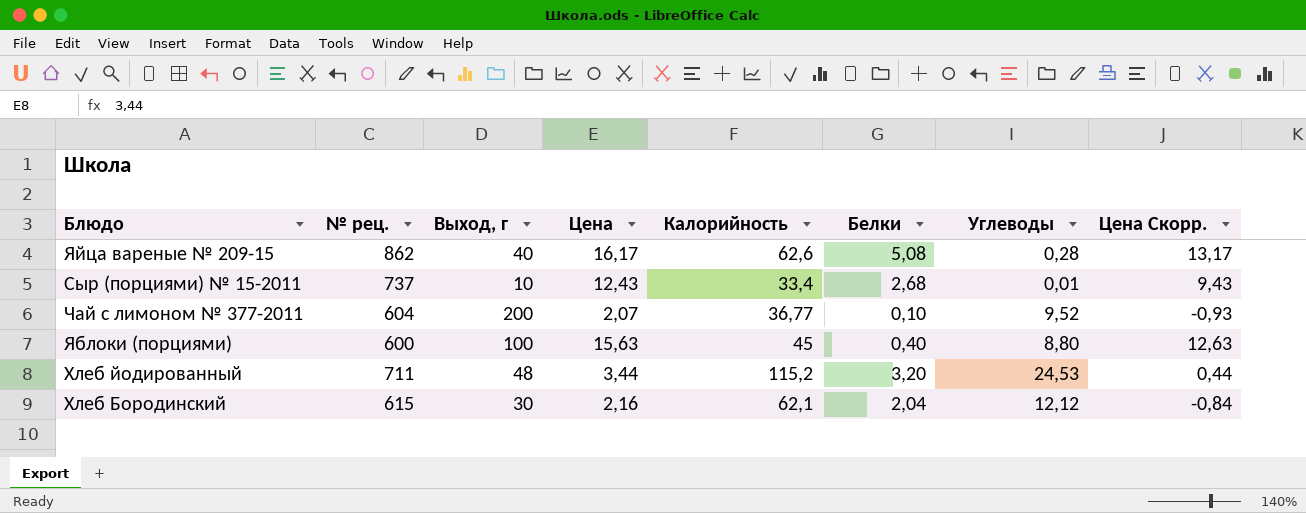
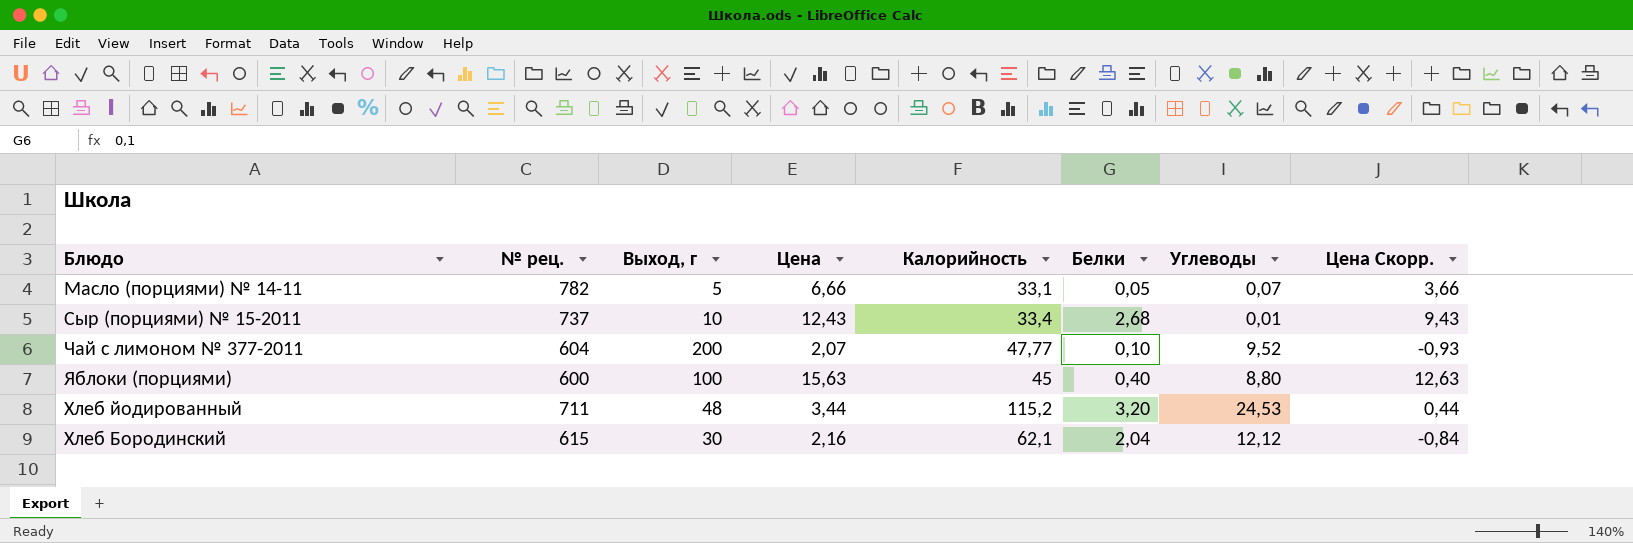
row Яйца вареные № 209-15: 862 | 40 | 16,17 | 62,6 | 5,08 | 0,28 | 13,17 -> none
row Масло (порциями) № 14-11: none -> 782 | 5 | 6,66 | 33,1 | 0,05 | 0,07 | 3,66
Чай с лимоном № 377-2011 | Калорийность: 36,77 -> 47,77

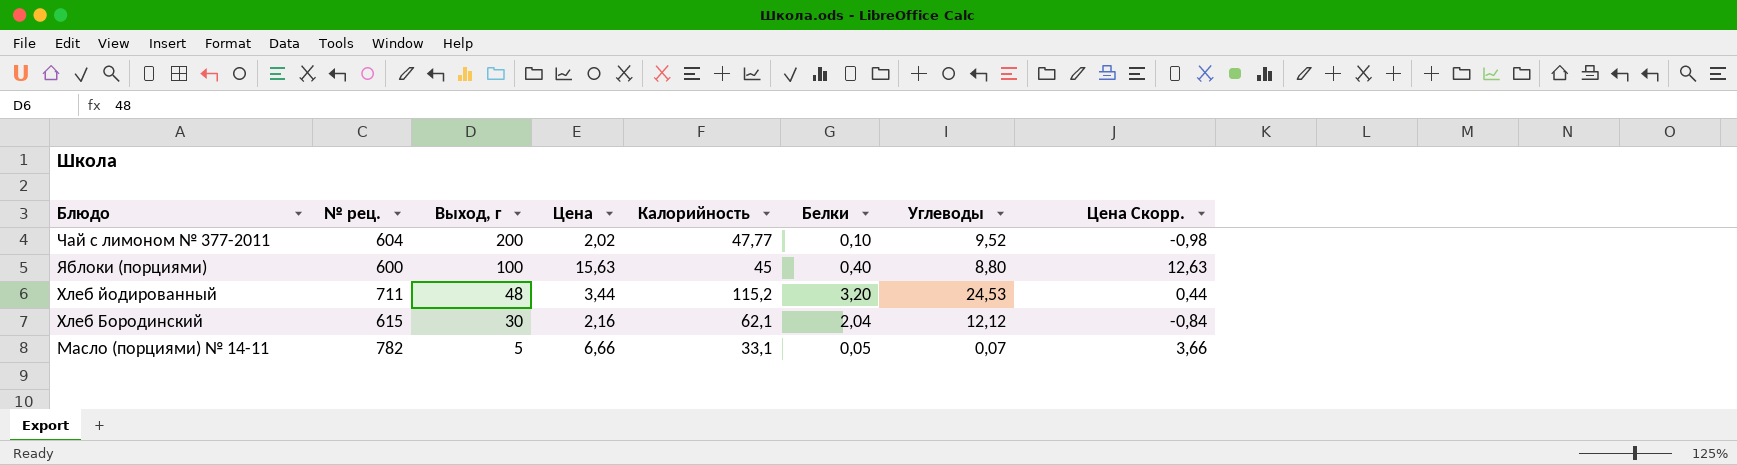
row order: none -> Выход, г descending
row Сыр (порциями) № 15-2011: 737 | 10 | 12,43 | 33,4 | 2,68 | 0,01 | 9,43 -> none
Чай с лимоном № 377-2011 | Цена: 2,07 -> 2,02
Чай с лимоном № 377-2011 | Цена Скорр.: -0,93 -> -0,98

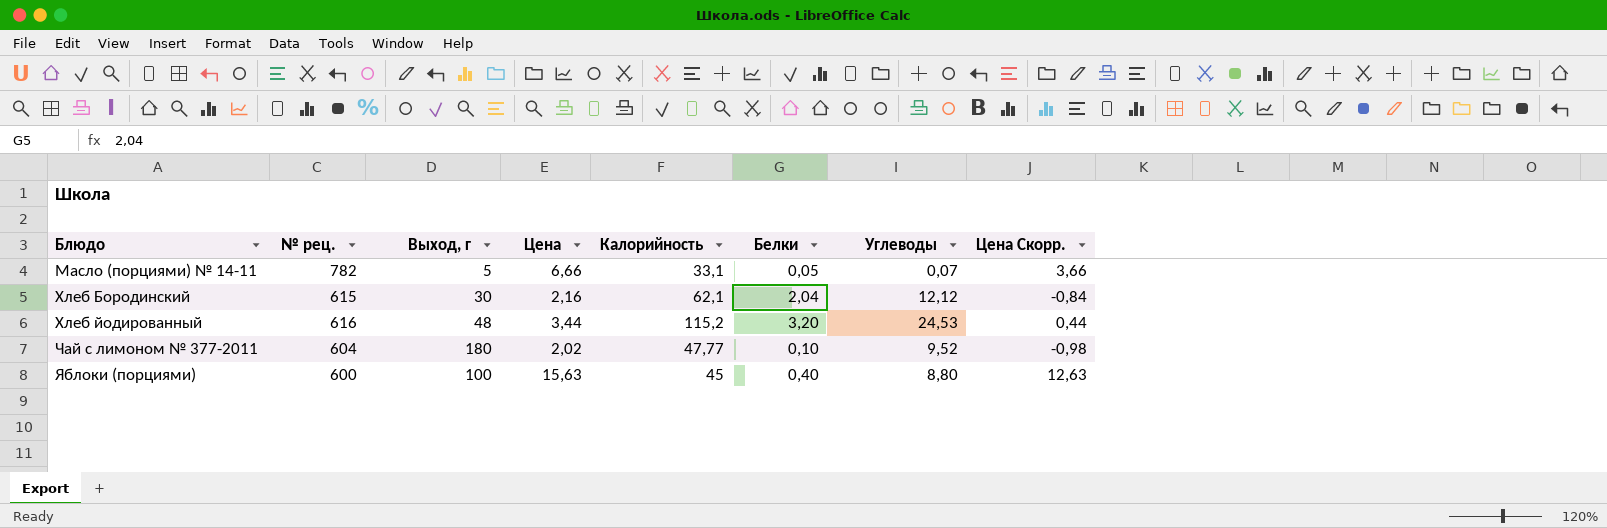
row order: Выход, г descending -> Блюдо ascending
Хлеб йодированный | № рец.: 711 -> 616
Чай с лимоном № 377-2011 | Выход, г: 200 -> 180

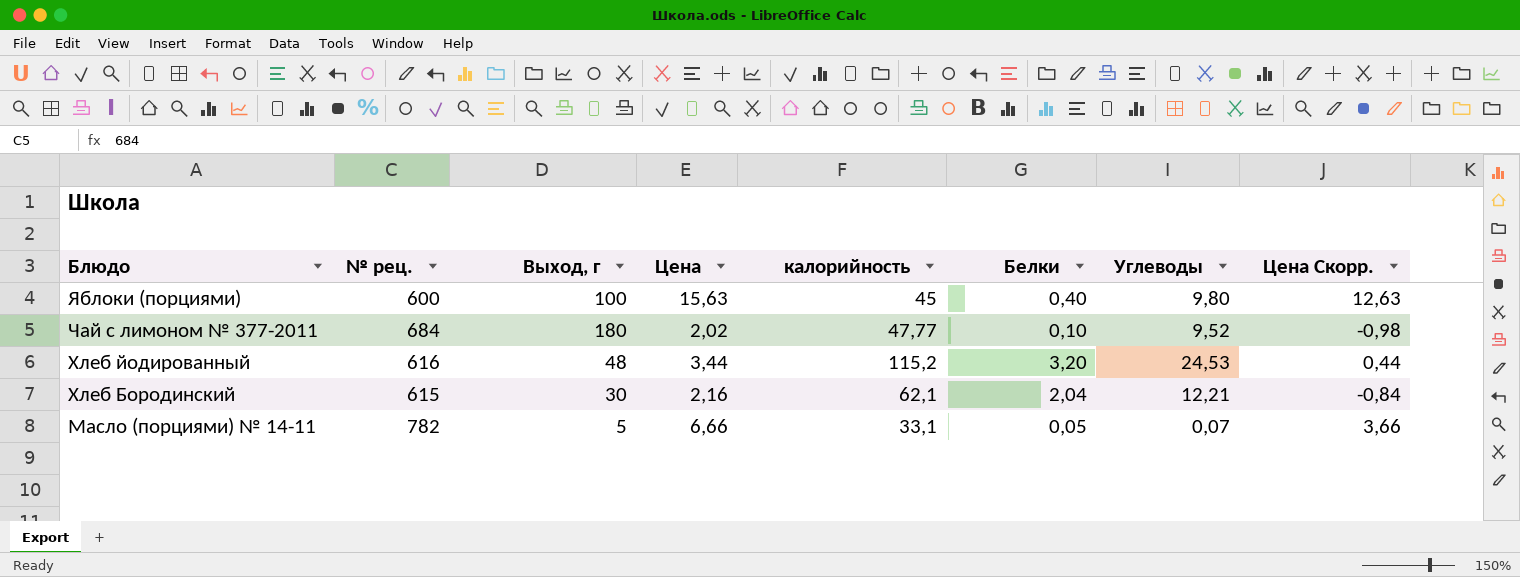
row order: Блюдо ascending -> Блюдо descending
column name: Калорийность -> калорийность
Яблоки (порциями) | Углеводы: 8,80 -> 9,80
Чай с лимоном № 377-2011 | № рец.: 604 -> 684
Хлеб Бородинский | Углеводы: 12,12 -> 12,21

